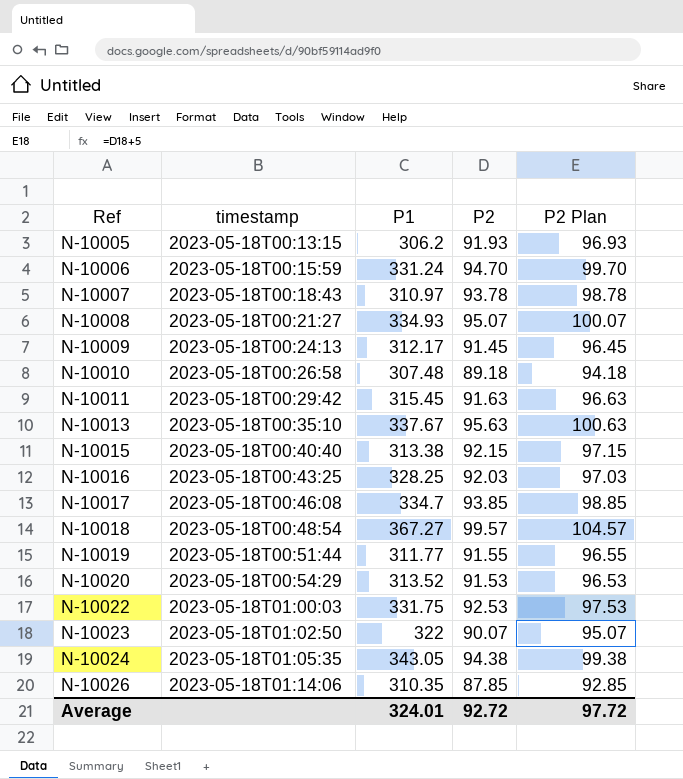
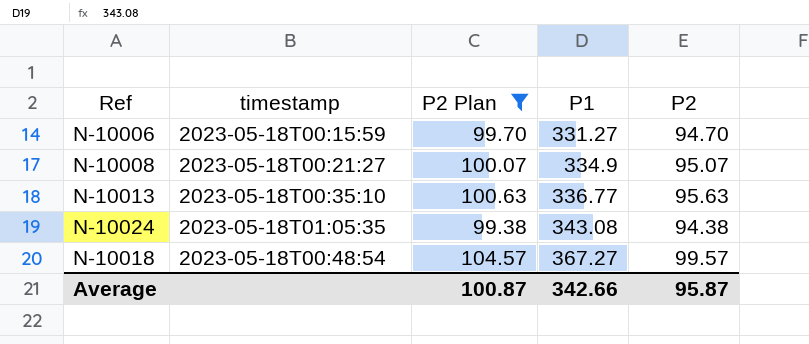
filter: none -> P2 Plan >= 99.38
row order: Ref ascending -> P1 ascending
column P2 Plan | position: 5 -> 3
N-10006 | P1: 331.24 -> 331.27
N-10008 | P1: 334.93 -> 334.9
N-10013 | P1: 337.67 -> 336.77
N-10024 | P1: 343.05 -> 343.08
Average | P2 Plan: 97.72 -> 100.87
Average | P1: 324.01 -> 342.66
Average | P2: 92.72 -> 95.87

